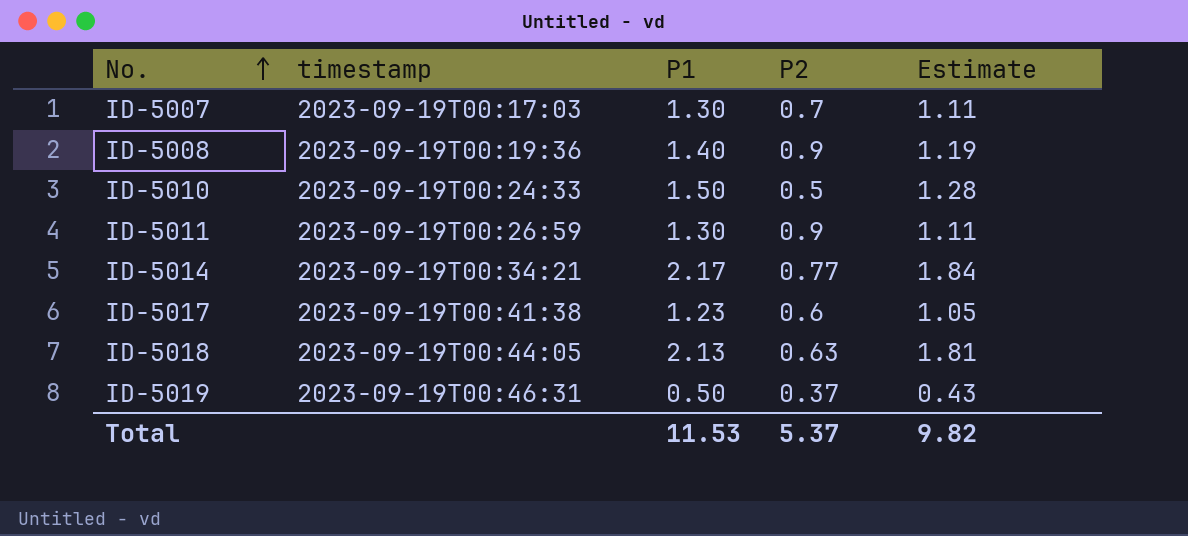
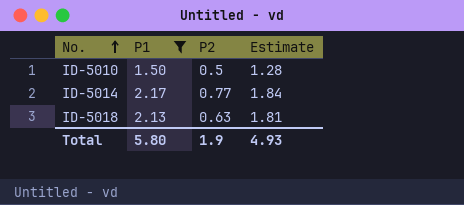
filter: none -> P1 >= 1.50
column timestamp | position: 2 -> none
Total | P1: 11.53 -> 5.80
Total | P2: 5.37 -> 1.9
Total | Estimate: 9.82 -> 4.93

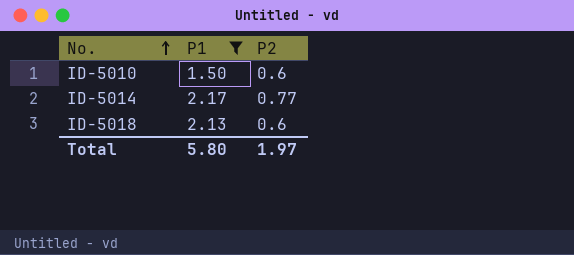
column Estimate | formula: [P1] * 0.85 -> none
ID-5010 | P2: 0.5 -> 0.6
ID-5018 | P2: 0.63 -> 0.6
Total | P2: 1.9 -> 1.97

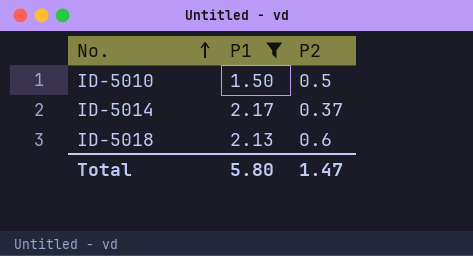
ID-5010 | P2: 0.6 -> 0.5
ID-5014 | P2: 0.77 -> 0.37
Total | P2: 1.97 -> 1.47

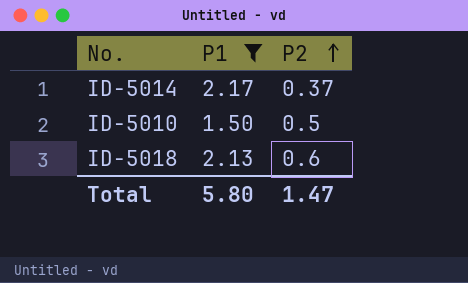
row order: No. ascending -> P2 ascending

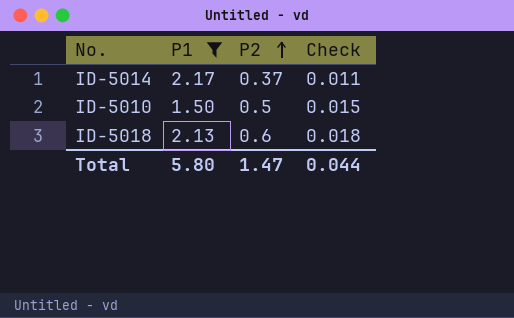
column Check | formula: none -> [P2] * 0.03

